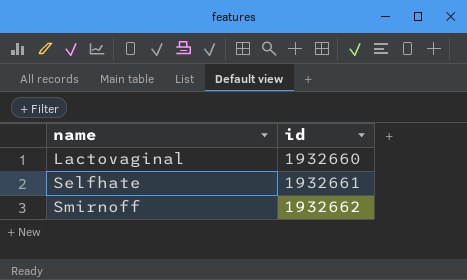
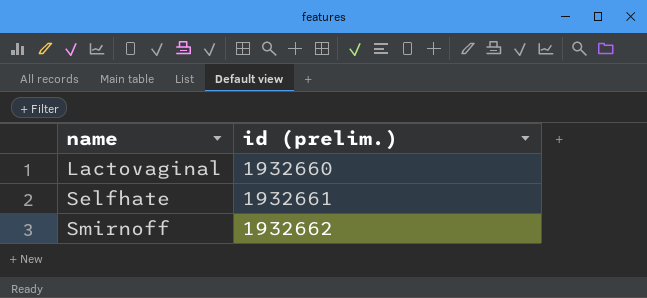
column name: id -> id (prelim.)

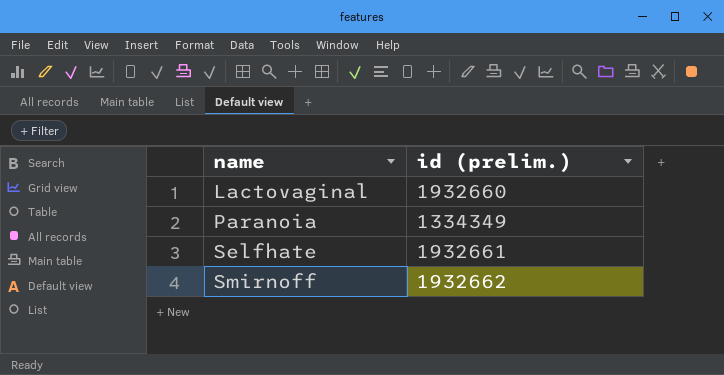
row Paranoia: none -> 1334349

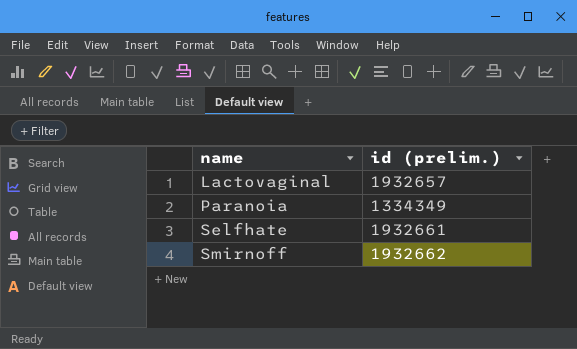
Lactovaginal | id (prelim.): 1932660 -> 1932657

